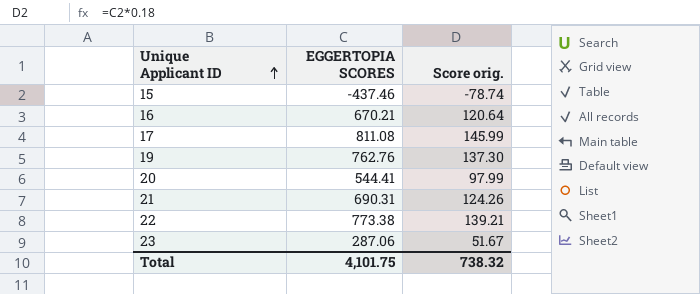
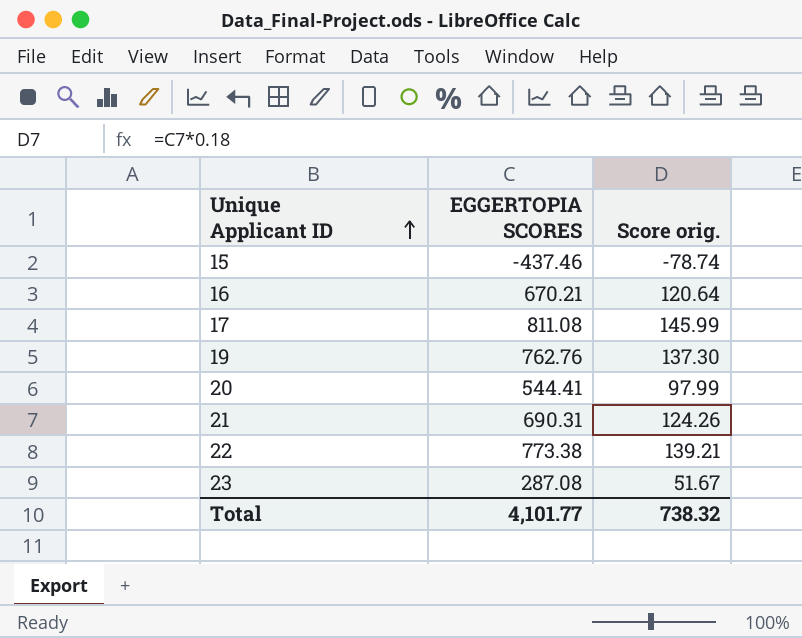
23 | EGGERTOPIA SCORES: 287.06 -> 287.08
Total | EGGERTOPIA SCORES: 4,101.75 -> 4,101.77

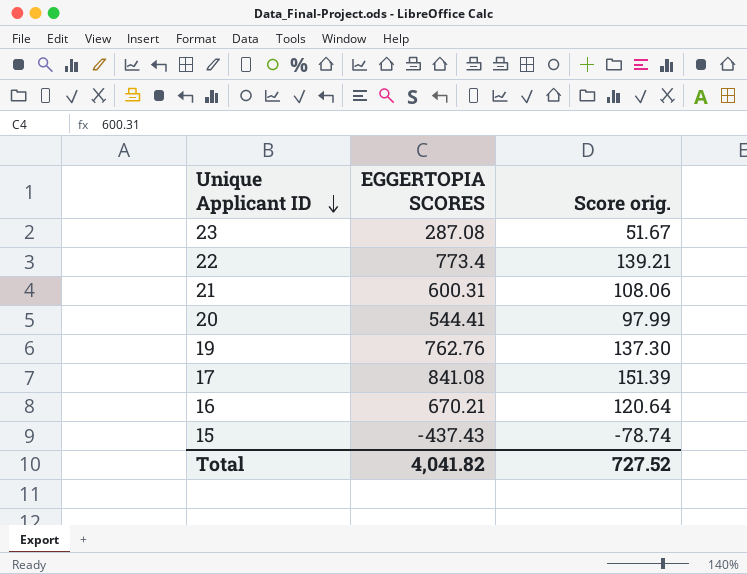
row order: Unique Applicant ID ascending -> Unique Applicant ID descending
22 | EGGERTOPIA SCORES: 773.38 -> 773.4
21 | EGGERTOPIA SCORES: 690.31 -> 600.31
21 | Score orig.: 124.26 -> 108.06
17 | EGGERTOPIA SCORES: 811.08 -> 841.08
17 | Score orig.: 145.99 -> 151.39
15 | EGGERTOPIA SCORES: -437.46 -> -437.43
Total | EGGERTOPIA SCORES: 4,101.77 -> 4,041.82
Total | Score orig.: 738.32 -> 727.52

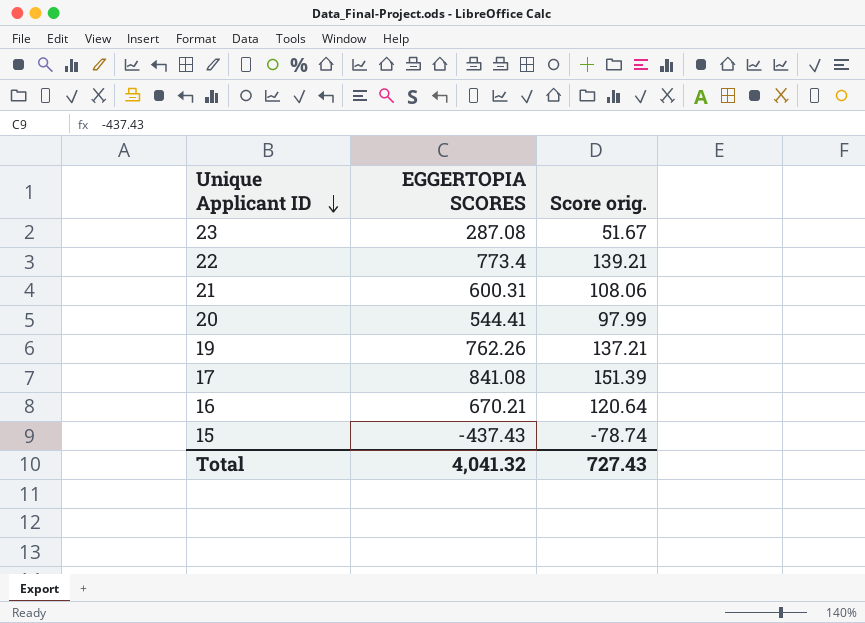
19 | EGGERTOPIA SCORES: 762.76 -> 762.26
19 | Score orig.: 137.30 -> 137.21
Total | EGGERTOPIA SCORES: 4,041.82 -> 4,041.32
Total | Score orig.: 727.52 -> 727.43

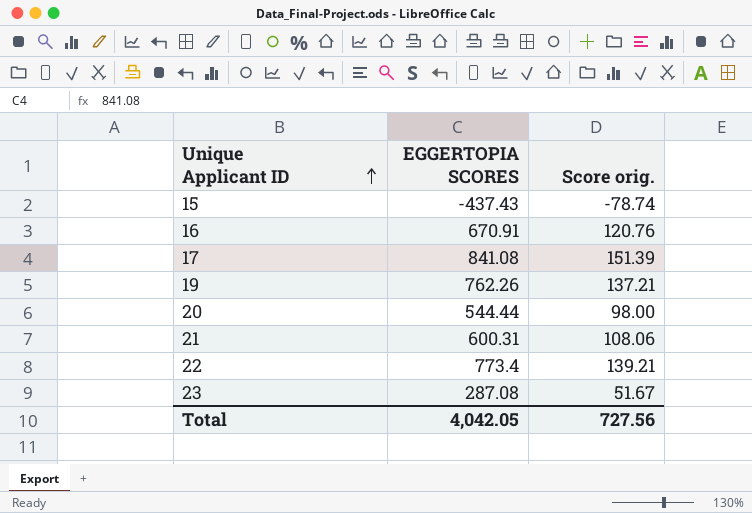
row order: Unique Applicant ID descending -> Unique Applicant ID ascending
16 | EGGERTOPIA SCORES: 670.21 -> 670.91
16 | Score orig.: 120.64 -> 120.76
20 | EGGERTOPIA SCORES: 544.41 -> 544.44
20 | Score orig.: 97.99 -> 98.00
Total | EGGERTOPIA SCORES: 4,041.32 -> 4,042.05
Total | Score orig.: 727.43 -> 727.56

